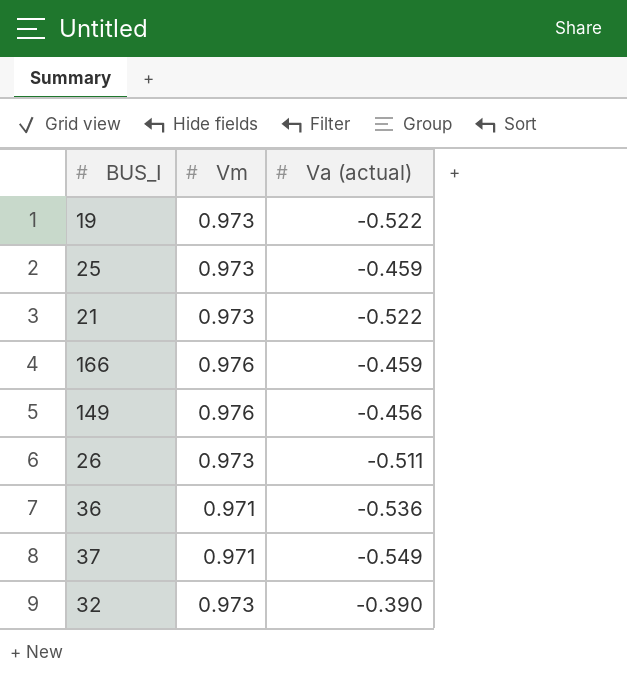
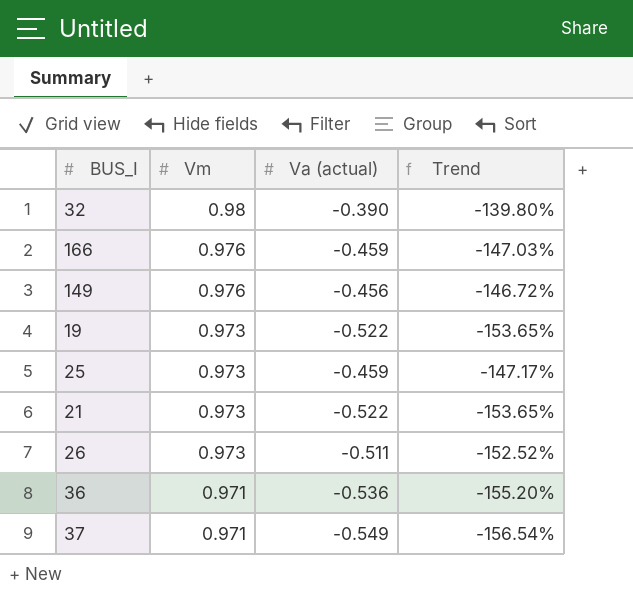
row order: none -> Vm descending
column Trend | formula: none -> ([Va (actual)] - [Vm]) / [Vm]
32 | Vm: 0.973 -> 0.98

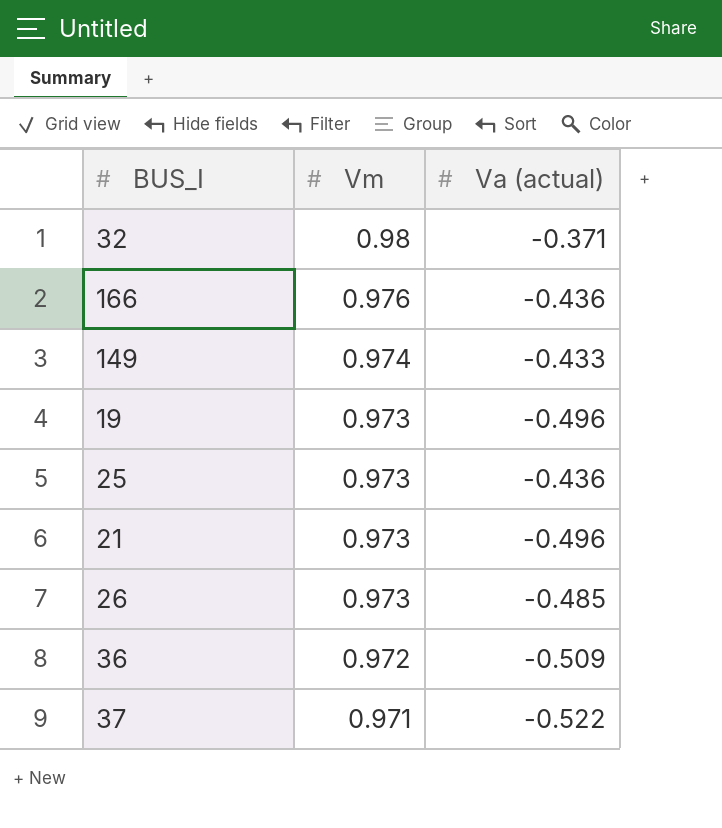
column Trend | formula: ([Va (actual)] - [Vm]) / [Vm] -> none
32 | Va (actual): -0.390 -> -0.371
166 | Va (actual): -0.459 -> -0.436
149 | Vm: 0.976 -> 0.974
149 | Va (actual): -0.456 -> -0.433
19 | Va (actual): -0.522 -> -0.496
25 | Va (actual): -0.459 -> -0.436
21 | Va (actual): -0.522 -> -0.496
26 | Va (actual): -0.511 -> -0.485
36 | Vm: 0.971 -> 0.972
36 | Va (actual): -0.536 -> -0.509
37 | Va (actual): -0.549 -> -0.522

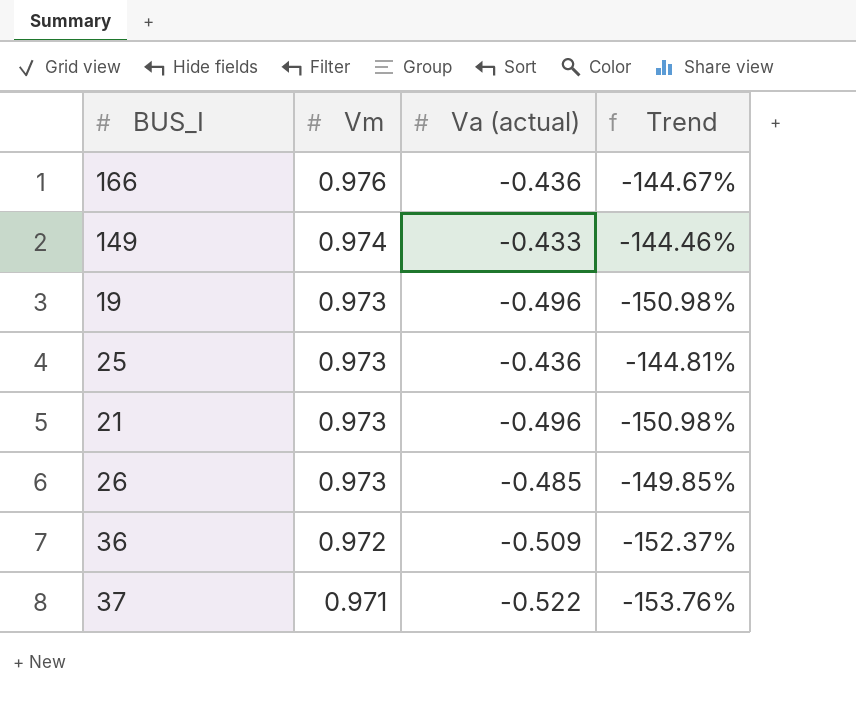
column Trend | formula: none -> ([Va (actual)] - [Vm]) / [Vm]
row 32: 0.98 | -0.371 -> none

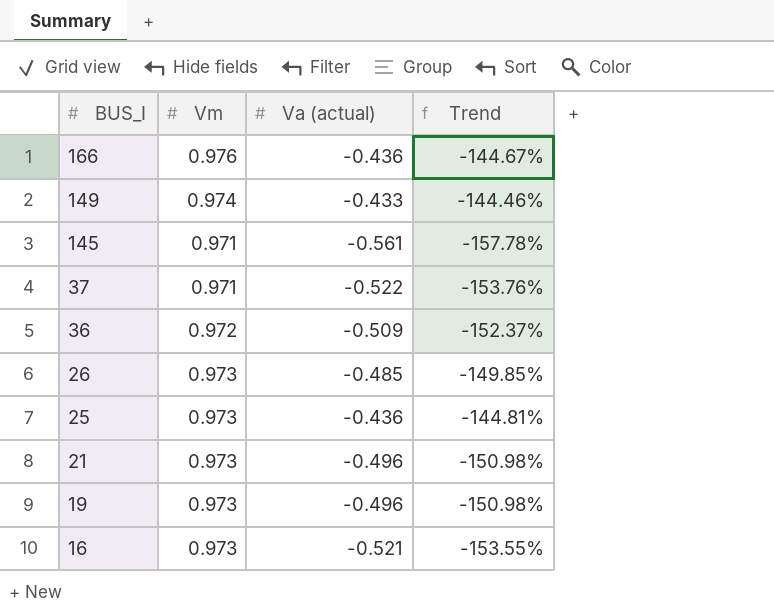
row order: Vm descending -> BUS_I descending
row 145: none -> 0.971 | -0.561 | -157.78%
row 16: none -> 0.973 | -0.521 | -153.55%

